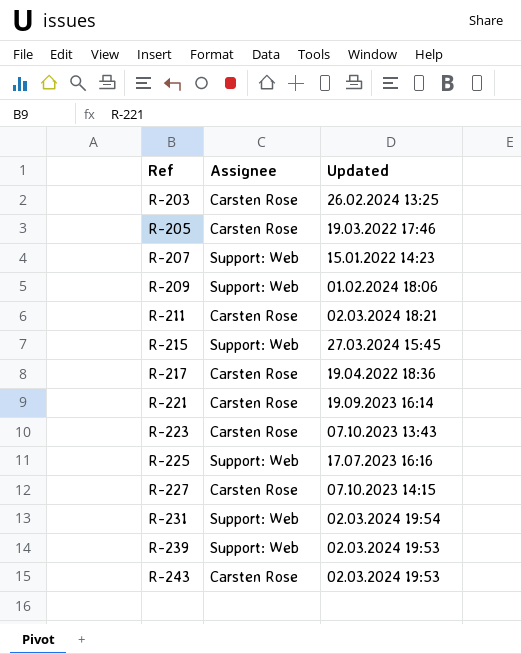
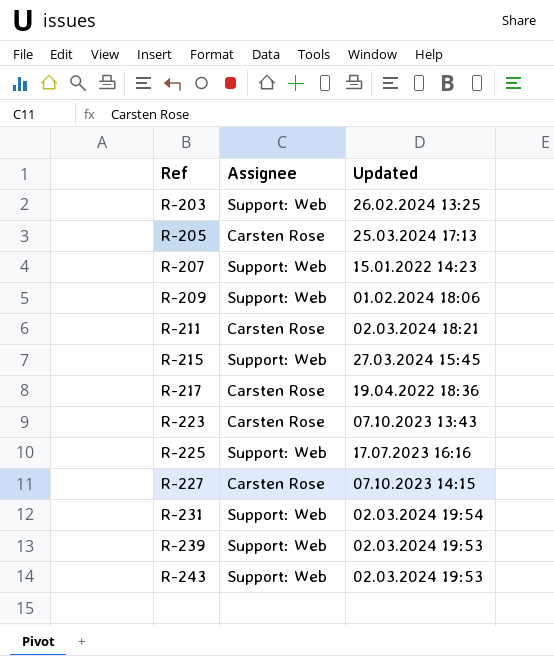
row R-221: Carsten Rose | 19.09.2023 16:14 -> none
R-203 | Assignee: Carsten Rose -> Support: Web
R-205 | Updated: 19.03.2022 17:46 -> 25.03.2024 17:13
R-243 | Assignee: Carsten Rose -> Support: Web

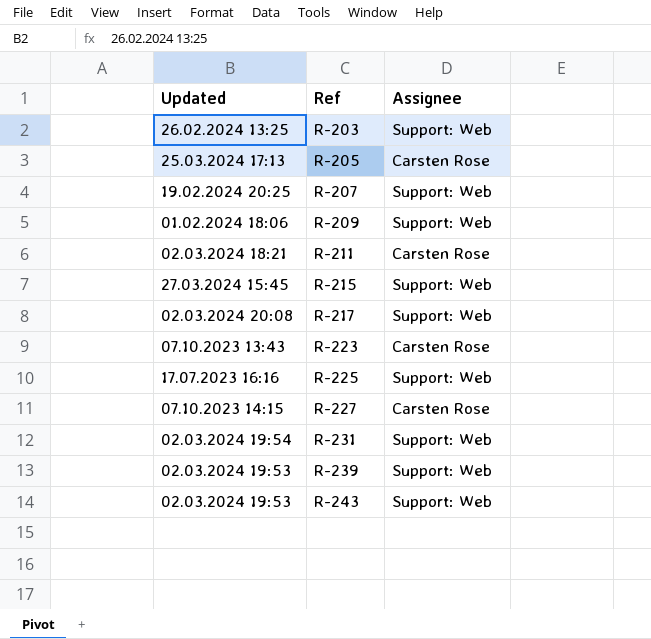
column Updated | position: 3 -> 1
R-207 | Updated: 15.01.2022 14:23 -> 19.02.2024 20:25
R-217 | Updated: 19.04.2022 18:36 -> 02.03.2024 20:08
R-217 | Assignee: Carsten Rose -> Support: Web

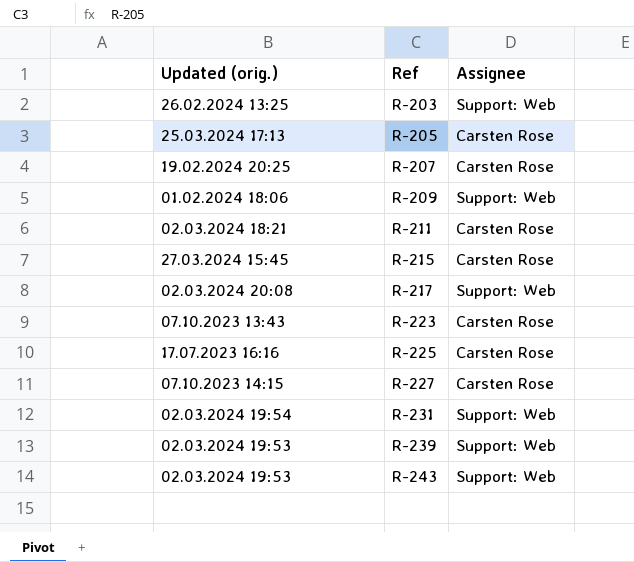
column name: Updated -> Updated (orig.)
R-207 | Assignee: Support: Web -> Carsten Rose
R-215 | Assignee: Support: Web -> Carsten Rose
R-225 | Assignee: Support: Web -> Carsten Rose

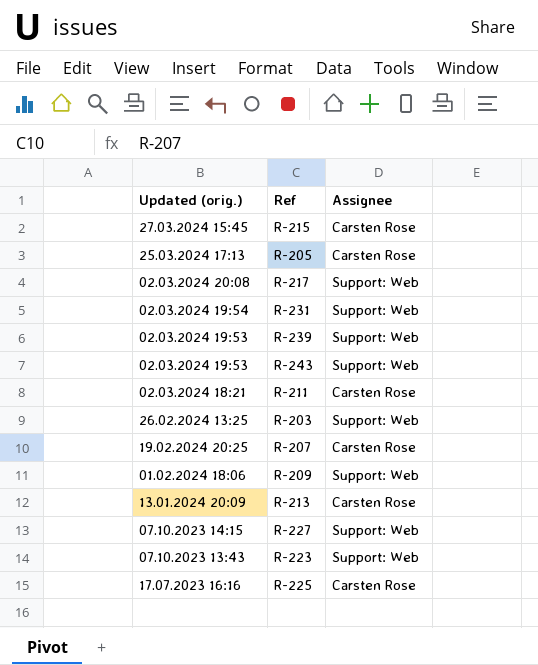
row order: Ref ascending -> Updated (orig.) descending
row R-213: none -> 13.01.2024 20:09 | Carsten Rose
R-227 | Assignee: Carsten Rose -> Support: Web
R-223 | Assignee: Carsten Rose -> Support: Web

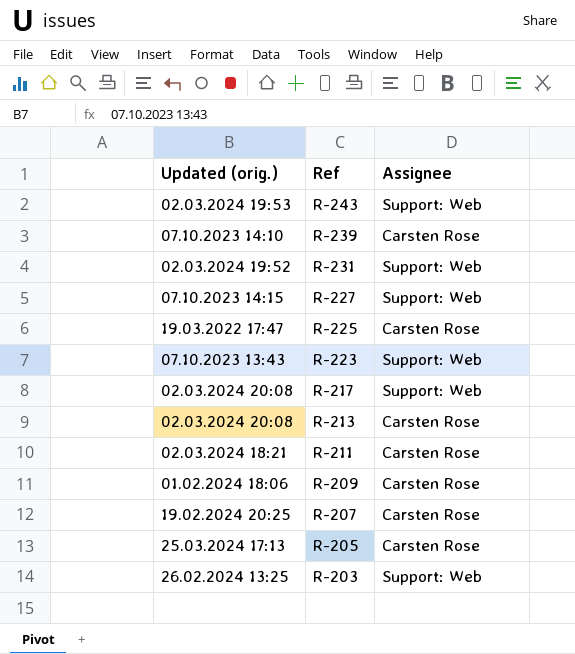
row order: Updated (orig.) descending -> Ref descending
row R-215: 27.03.2024 15:45 | Carsten Rose -> none
R-239 | Updated (orig.): 02.03.2024 19:53 -> 07.10.2023 14:10
R-239 | Assignee: Support: Web -> Carsten Rose
R-231 | Updated (orig.): 02.03.2024 19:54 -> 02.03.2024 19:52
R-225 | Updated (orig.): 17.07.2023 16:16 -> 19.03.2022 17:47
R-213 | Updated (orig.): 13.01.2024 20:09 -> 02.03.2024 20:08
R-209 | Assignee: Support: Web -> Carsten Rose

